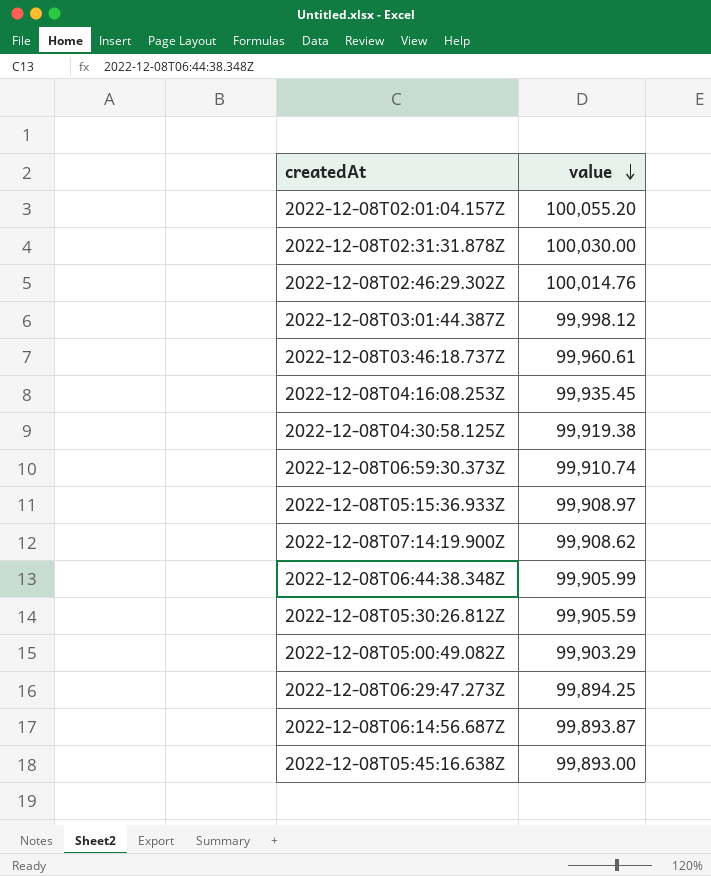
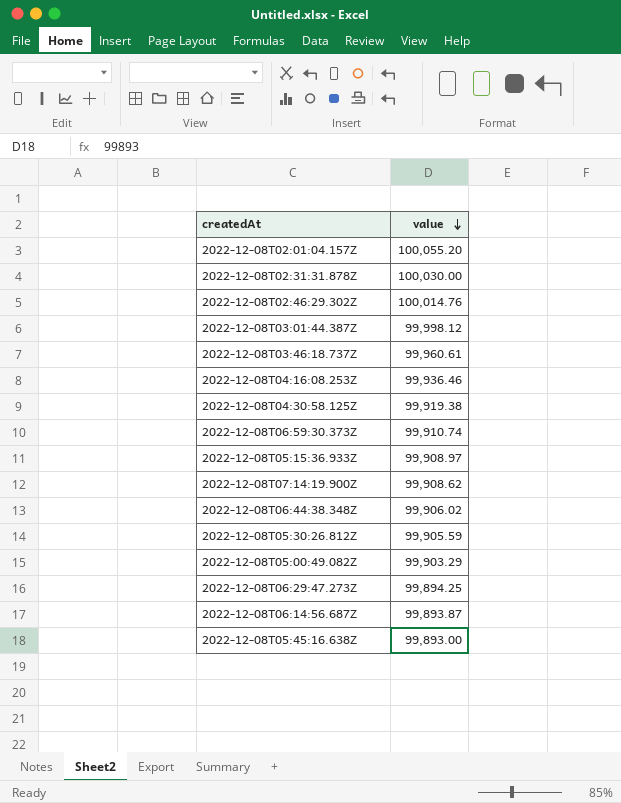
2022-12-08T04:16:08.253Z | value: 99,935.45 -> 99,936.46
2022-12-08T06:44:38.348Z | value: 99,905.99 -> 99,906.02

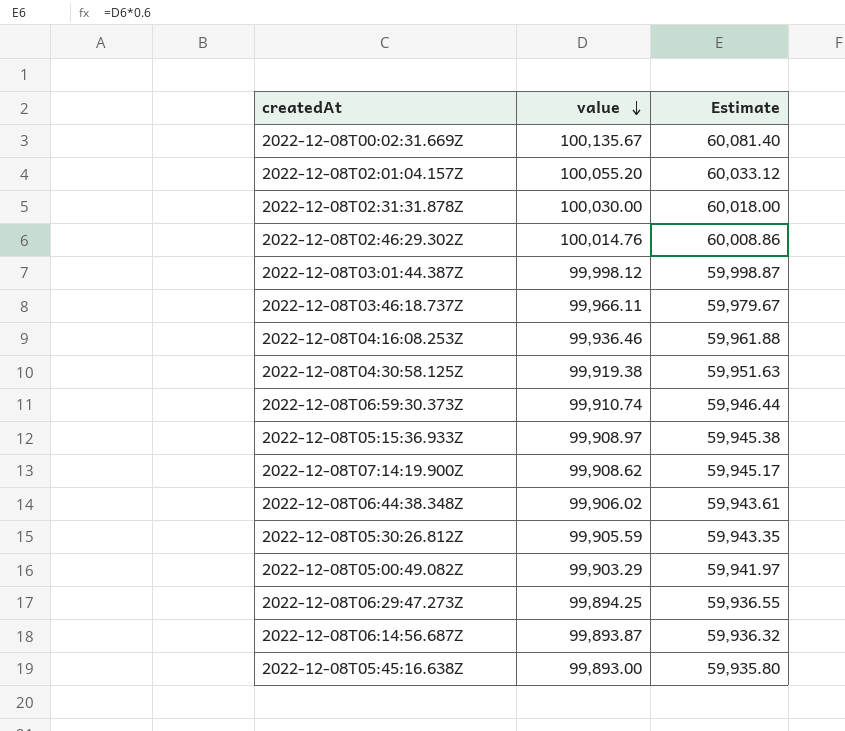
column Estimate | formula: none -> [value] * 0.6
row 2022-12-08T00:02:31.669Z: none -> 100,135.67 | 60,081.40
2022-12-08T03:46:18.737Z | value: 99,960.61 -> 99,966.11

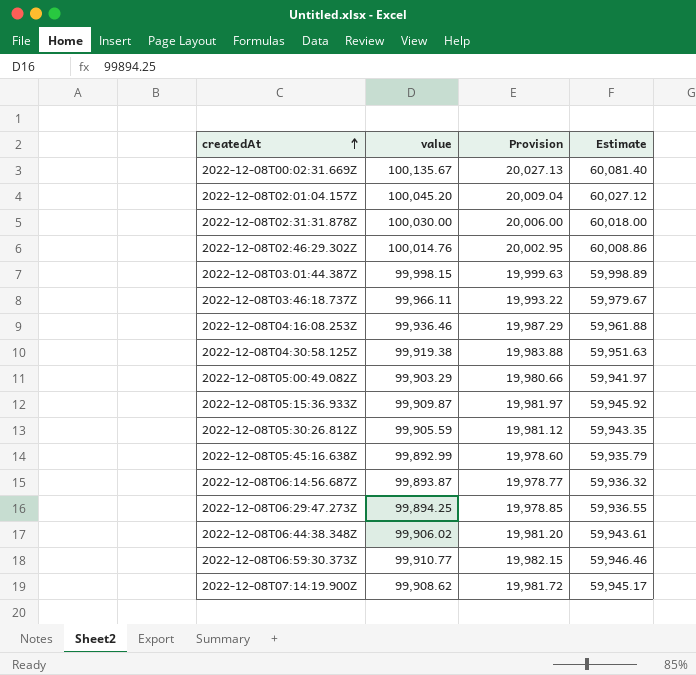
row order: value descending -> createdAt ascending
column Provision | formula: none -> [value] * 0.2
2022-12-08T02:01:04.157Z | value: 100,055.20 -> 100,045.20
2022-12-08T02:01:04.157Z | Estimate: 60,033.12 -> 60,027.12
2022-12-08T03:01:44.387Z | value: 99,998.12 -> 99,998.15
2022-12-08T03:01:44.387Z | Estimate: 59,998.87 -> 59,998.89
2022-12-08T05:15:36.933Z | value: 99,908.97 -> 99,909.87
2022-12-08T05:15:36.933Z | Estimate: 59,945.38 -> 59,945.92
2022-12-08T05:45:16.638Z | value: 99,893.00 -> 99,892.99
2022-12-08T05:45:16.638Z | Estimate: 59,935.80 -> 59,935.79
2022-12-08T06:59:30.373Z | value: 99,910.74 -> 99,910.77
2022-12-08T06:59:30.373Z | Estimate: 59,946.44 -> 59,946.46

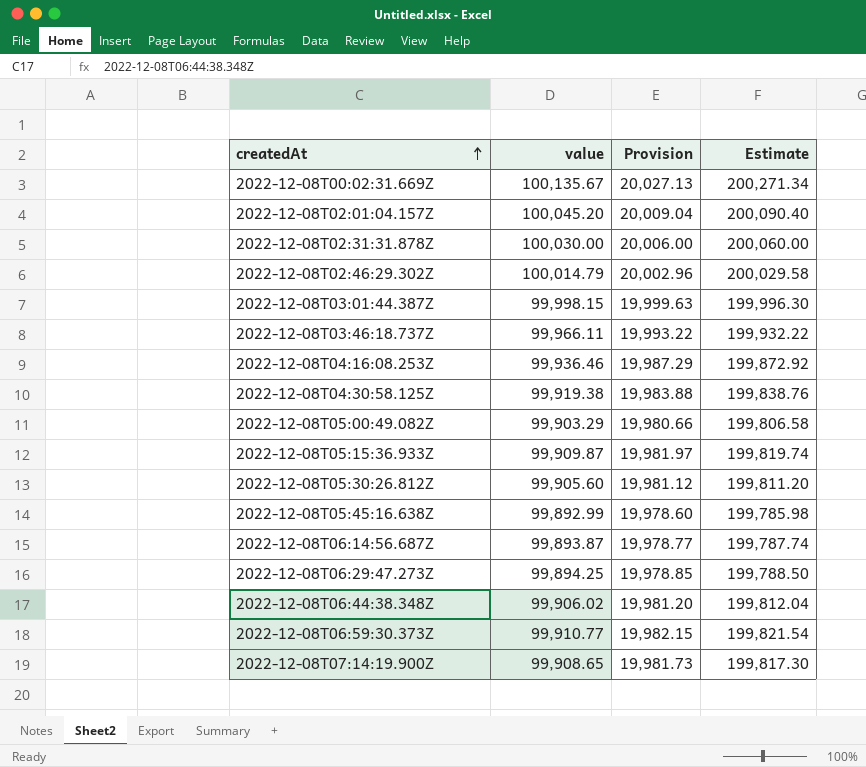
column Estimate | formula: [value] * 0.6 -> [value] * 2
2022-12-08T02:46:29.302Z | value: 100,014.76 -> 100,014.79
2022-12-08T02:46:29.302Z | Provision: 20,002.95 -> 20,002.96
2022-12-08T05:30:26.812Z | value: 99,905.59 -> 99,905.60
2022-12-08T07:14:19.900Z | value: 99,908.62 -> 99,908.65
2022-12-08T07:14:19.900Z | Provision: 19,981.72 -> 19,981.73

